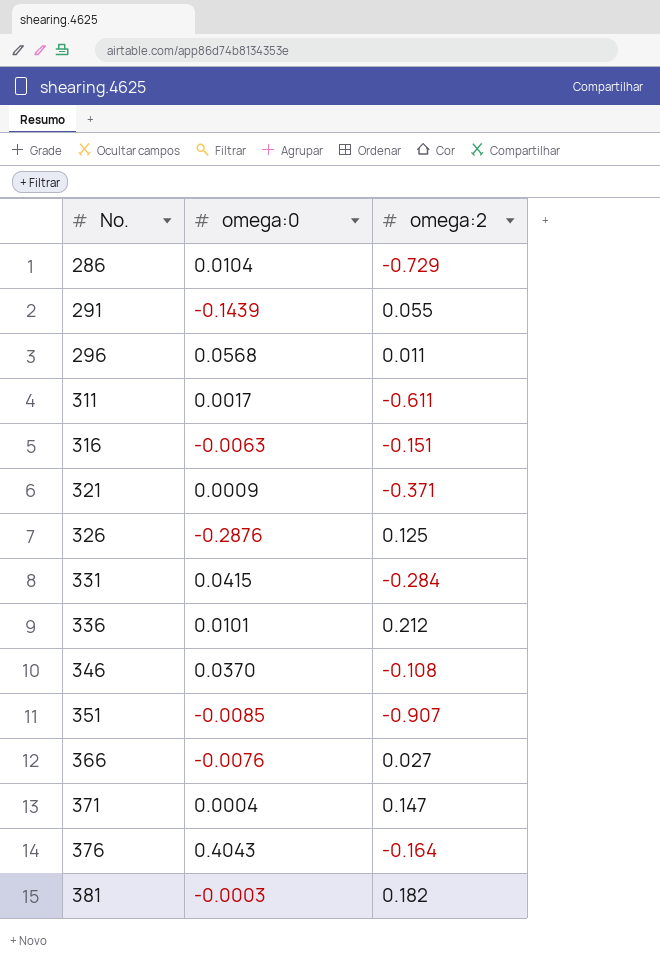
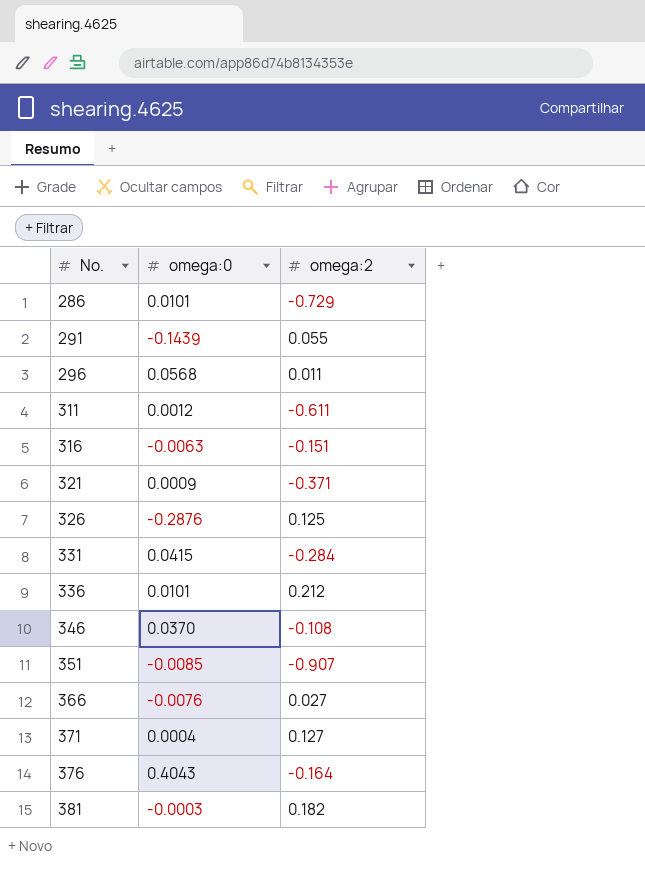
286 | omega:0: 0.0104 -> 0.0101
311 | omega:0: 0.0017 -> 0.0012
371 | omega:2: 0.147 -> 0.127

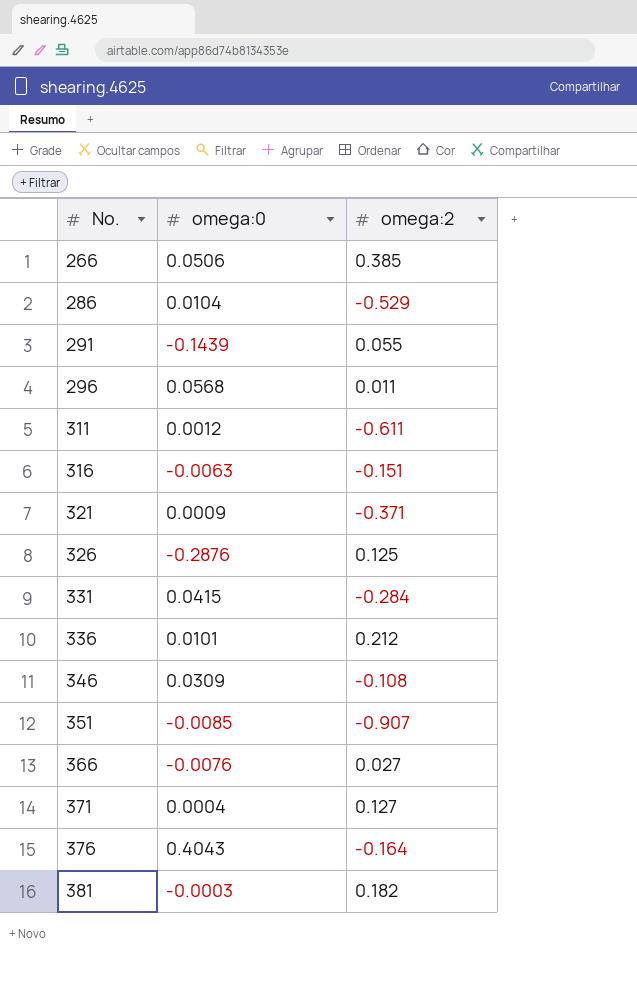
row 266: none -> 0.0506 | 0.385
286 | omega:0: 0.0101 -> 0.0104
286 | omega:2: -0.729 -> -0.529
346 | omega:0: 0.0370 -> 0.0309

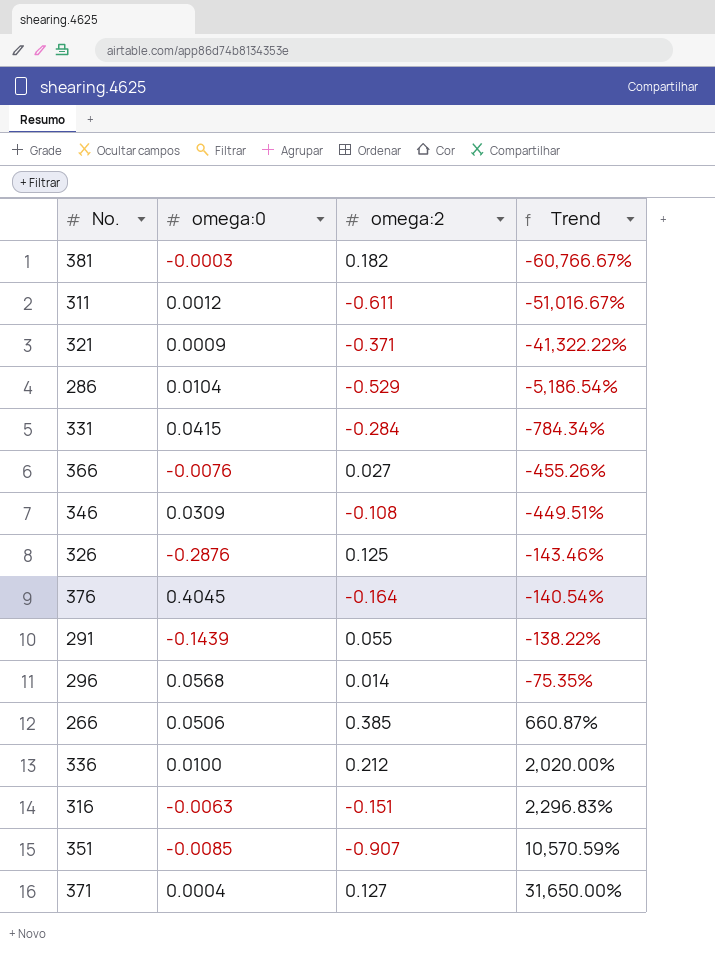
row order: No. ascending -> Trend ascending
column Trend | formula: none -> ([omega:2] - [omega:0]) / [omega:0]
376 | omega:0: 0.4043 -> 0.4045
296 | omega:2: 0.011 -> 0.014
336 | omega:0: 0.0101 -> 0.0100

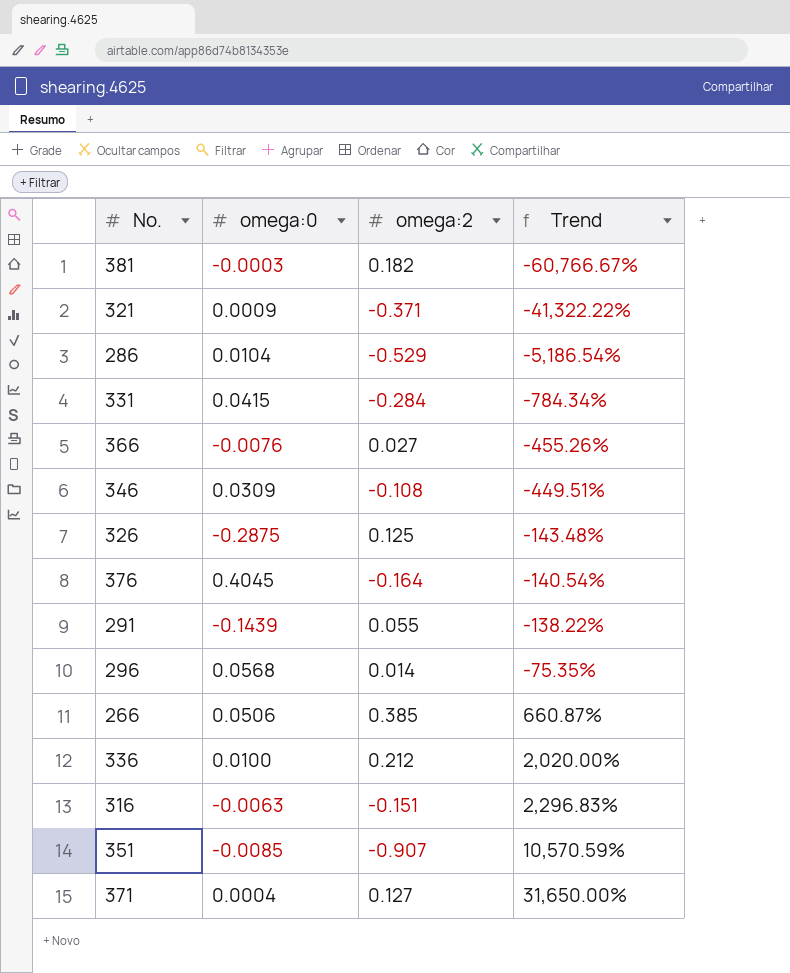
row 311: 0.0012 | -0.611 | -51,016.67% -> none
326 | omega:0: -0.2876 -> -0.2875
326 | Trend: -143.46% -> -143.48%

